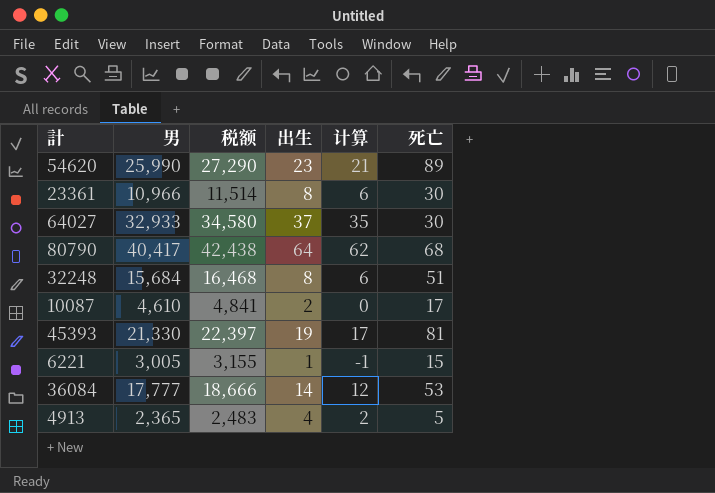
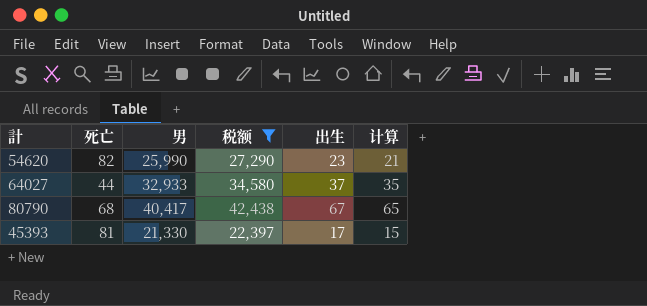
filter: none -> 税额 >= 22,397
column 死亡 | position: 6 -> 2
54620 | 死亡: 89 -> 82
64027 | 死亡: 30 -> 44
80790 | 出生: 64 -> 67
80790 | 计算: 62 -> 65
45393 | 出生: 19 -> 17
45393 | 计算: 17 -> 15

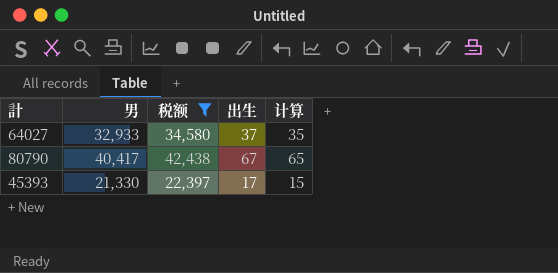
column 死亡 | position: 2 -> none
row 54620: 82 | 25,990 | 27,290 | 23 | 21 -> none

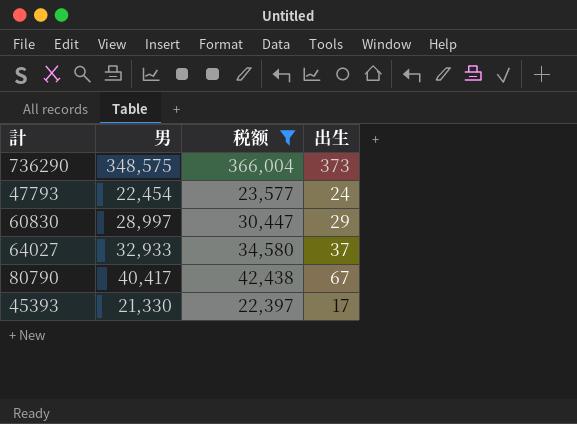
column 计算 | formula: [出生] - 2 -> none
row 736290: none -> 348,575 | 366,004 | 373
row 47793: none -> 22,454 | 23,577 | 24
row 60830: none -> 28,997 | 30,447 | 29

